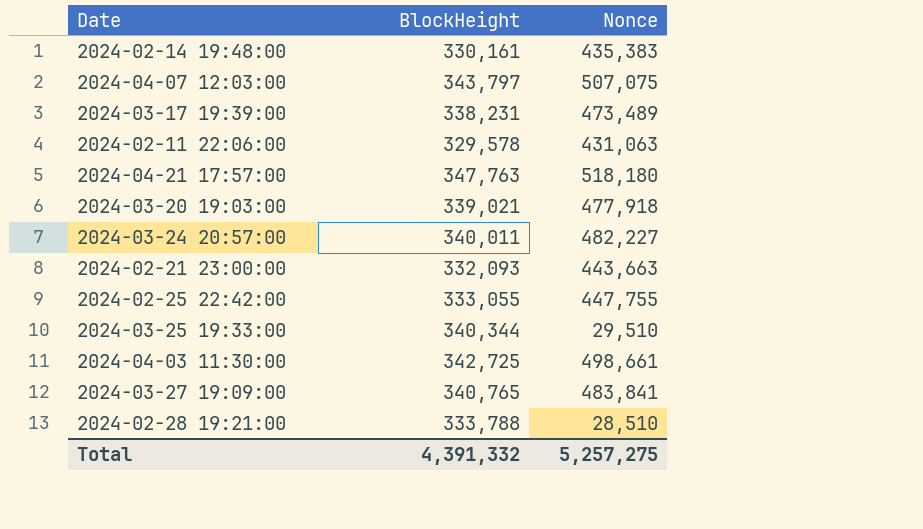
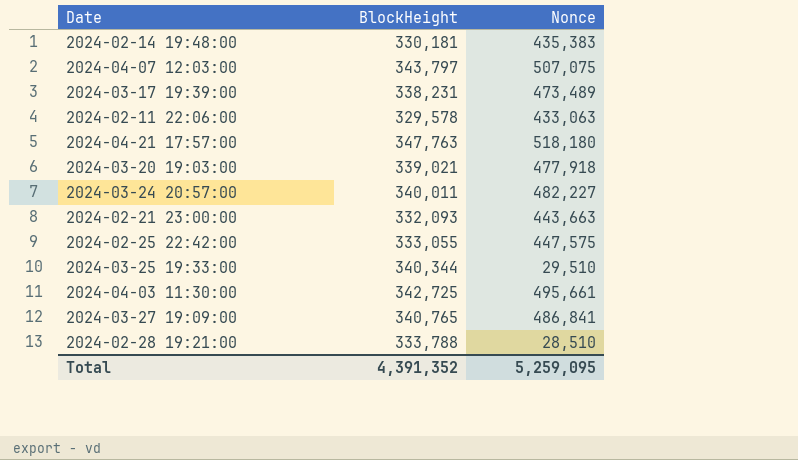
2024-02-14 19:48:00 | BlockHeight: 330,161 -> 330,181
2024-02-11 22:06:00 | Nonce: 431,063 -> 433,063
2024-02-25 22:42:00 | Nonce: 447,755 -> 447,575
2024-04-03 11:30:00 | Nonce: 498,661 -> 495,661
2024-03-27 19:09:00 | Nonce: 483,841 -> 486,841
Total | BlockHeight: 4,391,332 -> 4,391,352
Total | Nonce: 5,257,275 -> 5,259,095

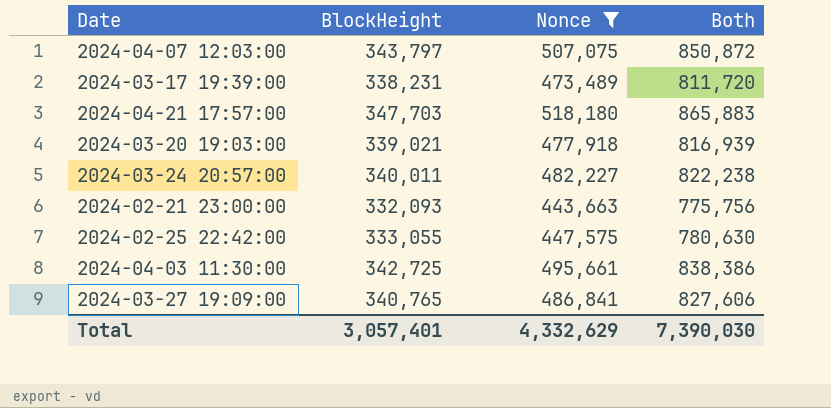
filter: none -> Nonce >= 443,663
column Both | formula: none -> [BlockHeight] + [Nonce]
2024-04-21 17:57:00 | BlockHeight: 347,763 -> 347,703
Total | BlockHeight: 4,391,352 -> 3,057,401
Total | Nonce: 5,259,095 -> 4,332,629

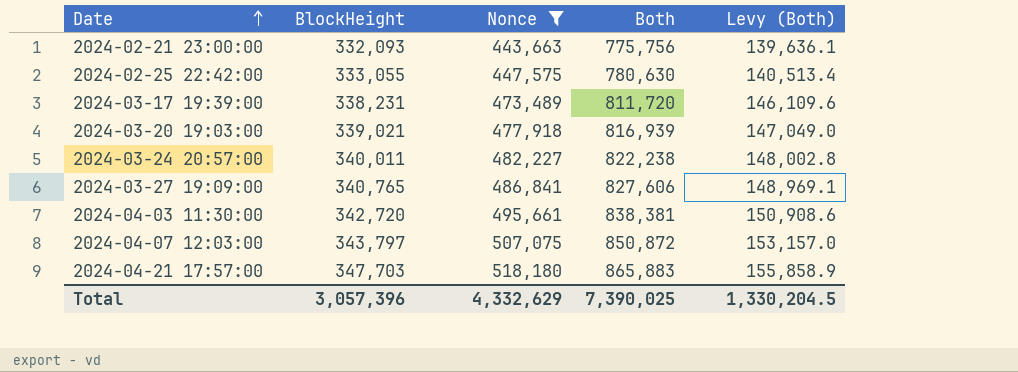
row order: none -> Date ascending
column Levy (Both) | formula: none -> [Both] * 0.18
2024-04-03 11:30:00 | BlockHeight: 342,725 -> 342,720
2024-04-03 11:30:00 | Both: 838,386 -> 838,381
Total | BlockHeight: 3,057,401 -> 3,057,396
Total | Both: 7,390,030 -> 7,390,025

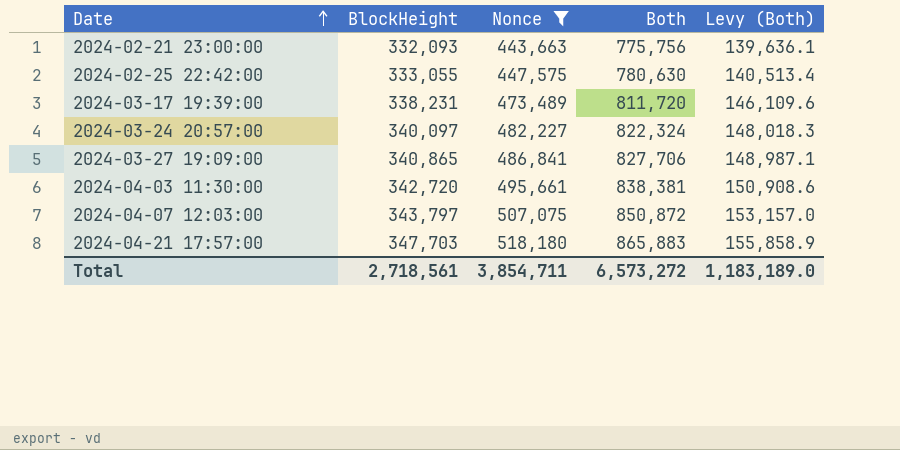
row 2024-03-20 19:03:00: 339,021 | 477,918 | 816,939 | 147,049.0 -> none
2024-03-24 20:57:00 | BlockHeight: 340,011 -> 340,097
2024-03-24 20:57:00 | Both: 822,238 -> 822,324
2024-03-24 20:57:00 | Levy (Both): 148,002.8 -> 148,018.3
2024-03-27 19:09:00 | BlockHeight: 340,765 -> 340,865
2024-03-27 19:09:00 | Both: 827,606 -> 827,706
2024-03-27 19:09:00 | Levy (Both): 148,969.1 -> 148,987.1
Total | BlockHeight: 3,057,396 -> 2,718,561
Total | Nonce: 4,332,629 -> 3,854,711
Total | Both: 7,390,025 -> 6,573,272
Total | Levy (Both): 1,330,204.5 -> 1,183,189.0

